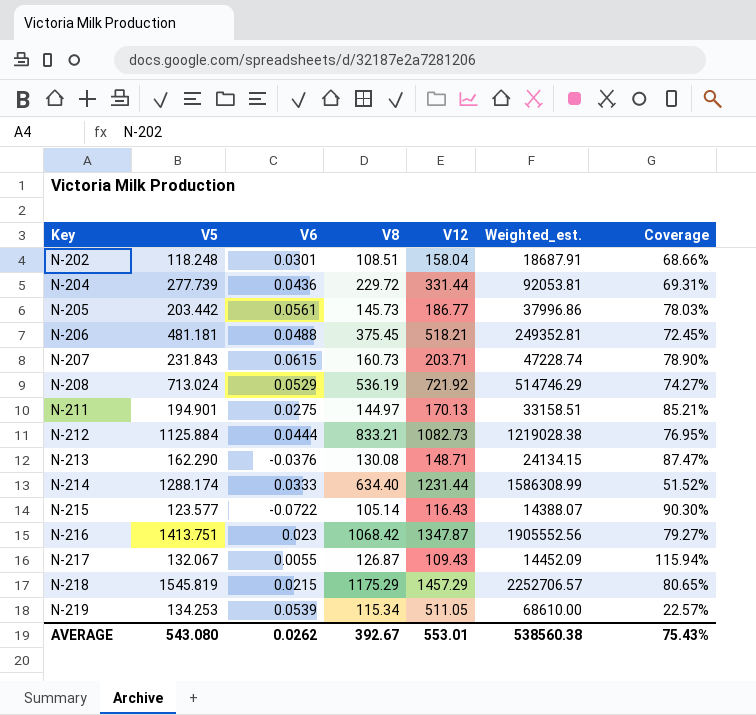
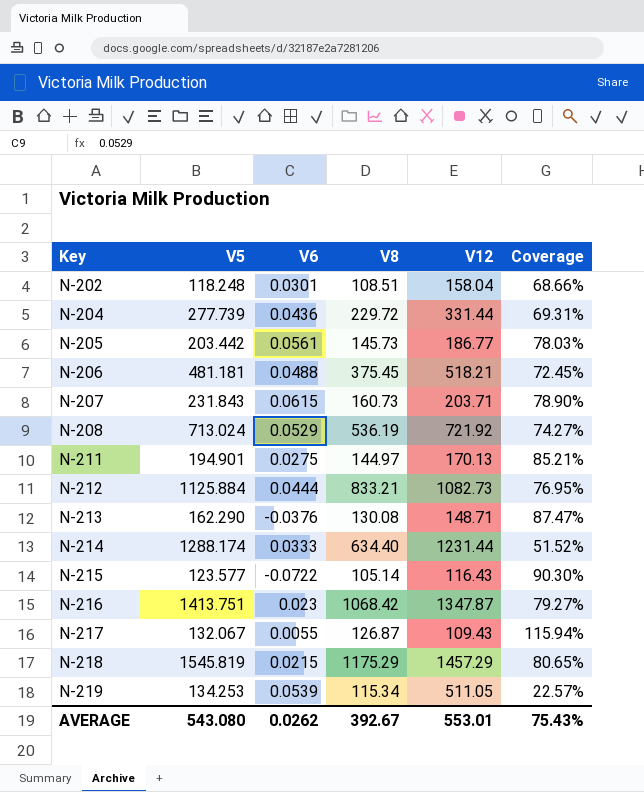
column Weighted_est. | formula: [V5] * [V12] -> none

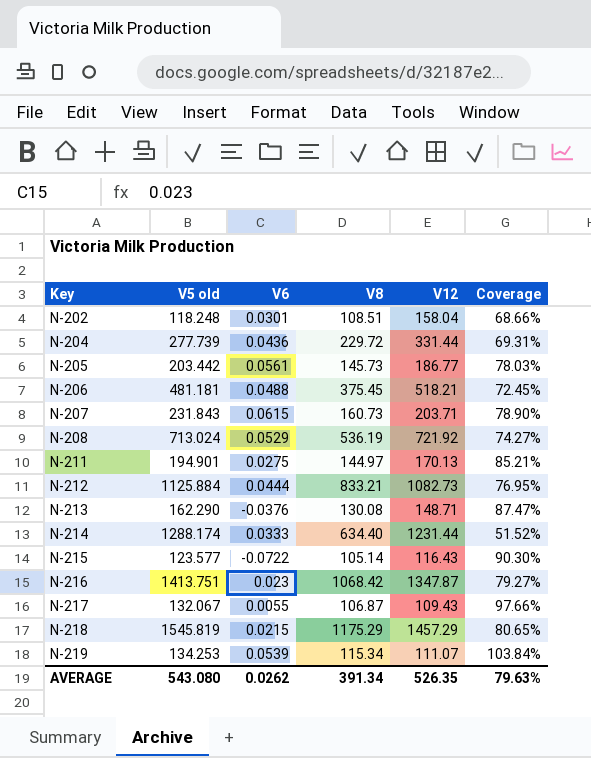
column name: V5 -> V5 old
N-217 | V8: 126.87 -> 106.87
N-217 | Coverage: 115.94% -> 97.66%
N-219 | V12: 511.05 -> 111.07
N-219 | Coverage: 22.57% -> 103.84%
AVERAGE | V8: 392.67 -> 391.34
AVERAGE | V12: 553.01 -> 526.35
AVERAGE | Coverage: 75.43% -> 79.63%

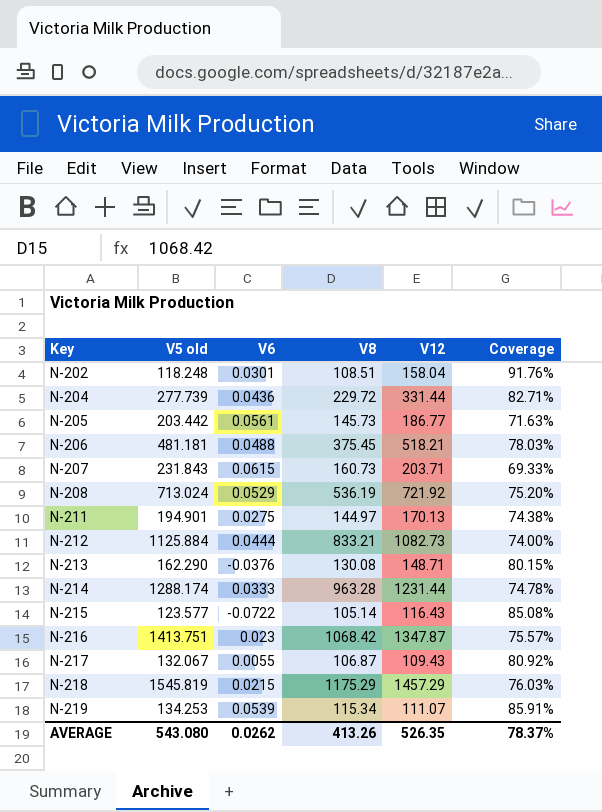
column Coverage | formula: [V8] / [V12] -> [V8] / [V5 old]
N-214 | V8: 634.40 -> 963.28
AVERAGE | V8: 391.34 -> 413.26
AVERAGE | Coverage: 79.63% -> 78.37%

